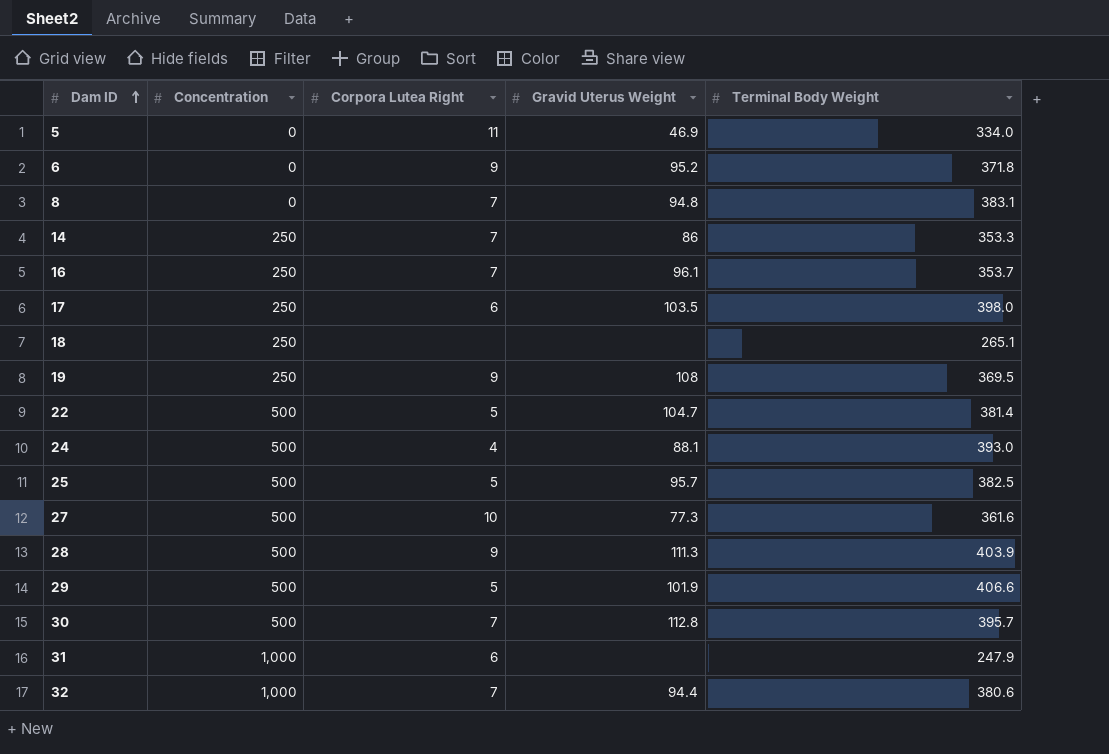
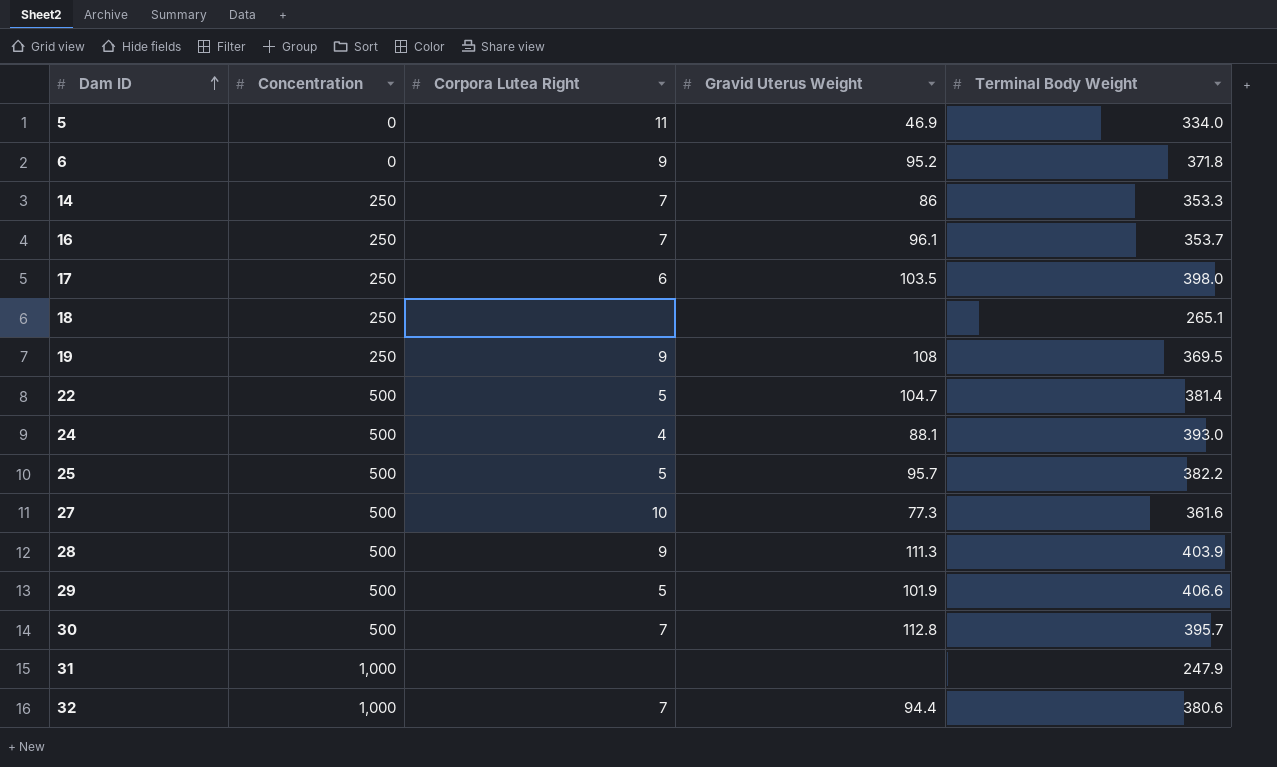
row 8: 0 | 7 | 94.8 | 383.1 -> none
25 | Terminal Body Weight: 382.5 -> 382.2
31 | Corpora Lutea Right: 6 -> none

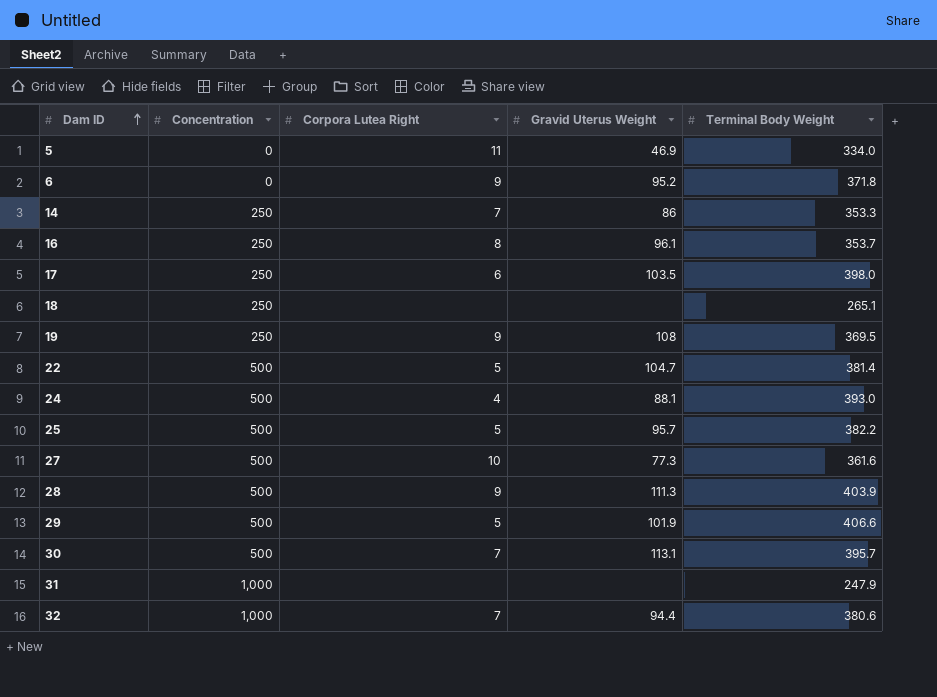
16 | Corpora Lutea Right: 7 -> 8
30 | Gravid Uterus Weight: 112.8 -> 113.1

